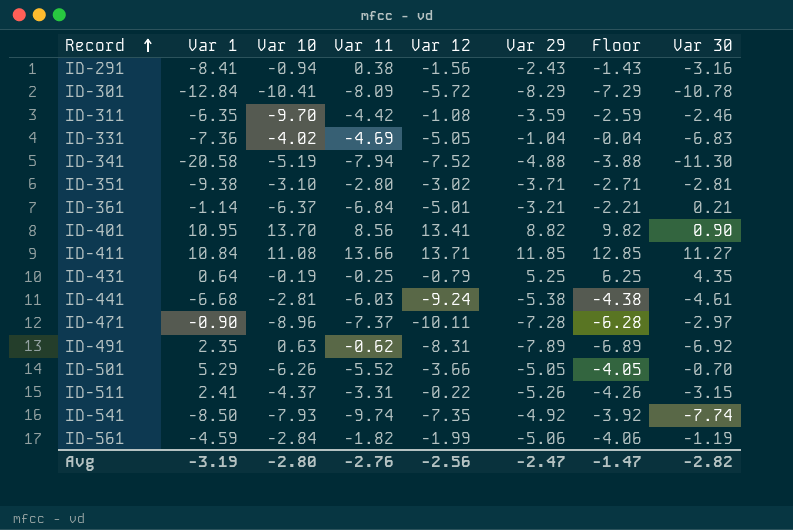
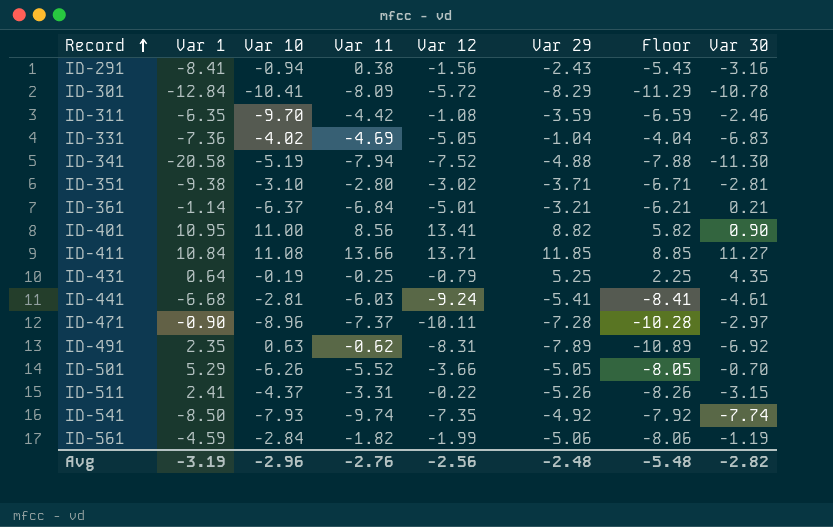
column Floor | formula: [Var 29] + 1 -> [Var 29] - 3
ID-401 | Var 10: 13.70 -> 11.00
ID-441 | Var 29: -5.38 -> -5.41
Avg | Var 10: -2.80 -> -2.96
Avg | Var 29: -2.47 -> -2.48
Avg | Floor: -1.47 -> -5.48

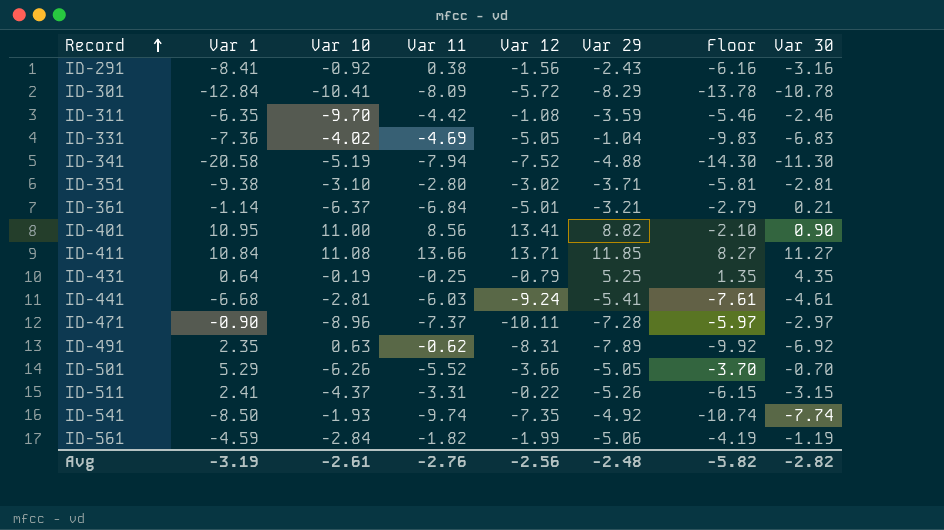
column Floor | formula: [Var 29] - 3 -> [Var 30] - 3
ID-291 | Var 10: -0.94 -> -0.92
ID-541 | Var 10: -7.93 -> -1.93
Avg | Var 10: -2.96 -> -2.61
Avg | Floor: -5.48 -> -5.82

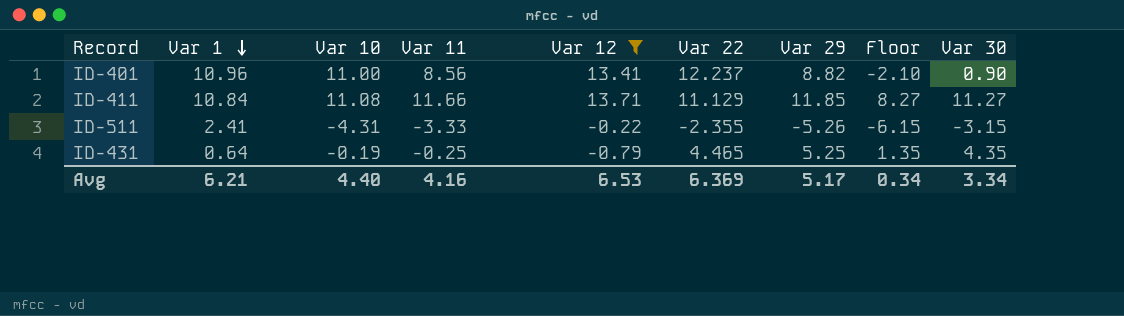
filter: none -> Var 12 >= -0.79
row order: Record ascending -> Var 1 descending
column Var 22 | position: none -> 6
ID-401 | Var 1: 10.95 -> 10.96
ID-411 | Var 11: 13.66 -> 11.66
ID-511 | Var 10: -4.37 -> -4.31
ID-511 | Var 11: -3.31 -> -3.33
Avg | Var 1: -3.19 -> 6.21
Avg | Var 10: -2.61 -> 4.40
Avg | Var 11: -2.76 -> 4.16
Avg | Var 12: -2.56 -> 6.53
Avg | Var 29: -2.48 -> 5.17
Avg | Floor: -5.82 -> 0.34
Avg | Var 30: -2.82 -> 3.34

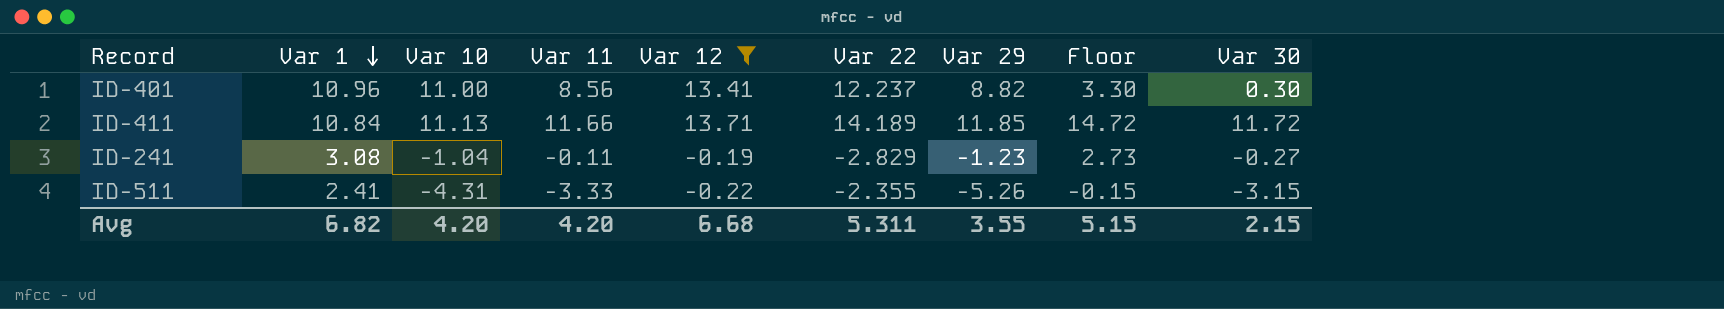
column Floor | formula: [Var 30] - 3 -> [Var 30] + 3
row ID-431: 0.64 | -0.19 | -0.25 | -0.79 | 4.465 | 5.25 | 1.35 | 4.35 -> none
ID-401 | Var 30: 0.90 -> 0.30
ID-411 | Var 10: 11.08 -> 11.13
ID-411 | Var 22: 11.129 -> 14.189
ID-411 | Var 30: 11.27 -> 11.72
row ID-241: none -> 3.08 | -1.04 | -0.11 | -0.19 | -2.829 | -1.23 | 2.73 | -0.27
Avg | Var 1: 6.21 -> 6.82
Avg | Var 10: 4.40 -> 4.20
Avg | Var 11: 4.16 -> 4.20
Avg | Var 12: 6.53 -> 6.68
Avg | Var 22: 6.369 -> 5.311
Avg | Var 29: 5.17 -> 3.55
Avg | Floor: 0.34 -> 5.15
Avg | Var 30: 3.34 -> 2.15

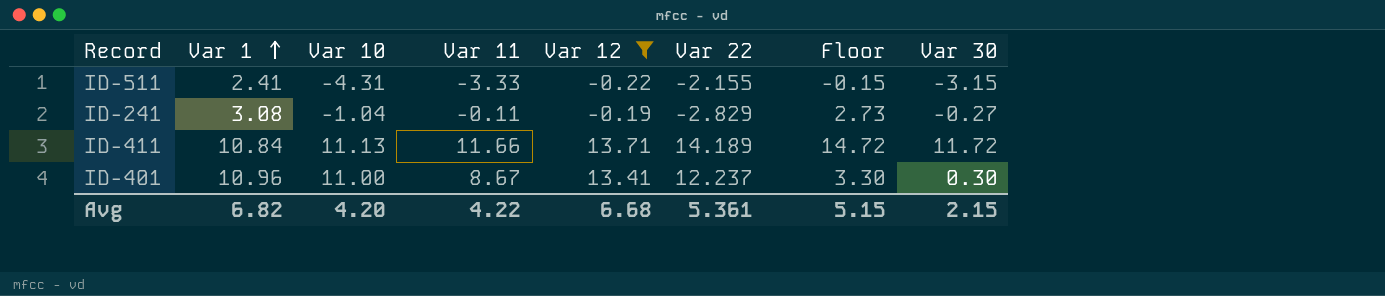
row order: Var 1 descending -> Var 1 ascending
column Var 29 | position: 7 -> none
ID-511 | Var 22: -2.355 -> -2.155
ID-401 | Var 11: 8.56 -> 8.67
Avg | Var 11: 4.20 -> 4.22
Avg | Var 22: 5.311 -> 5.361

